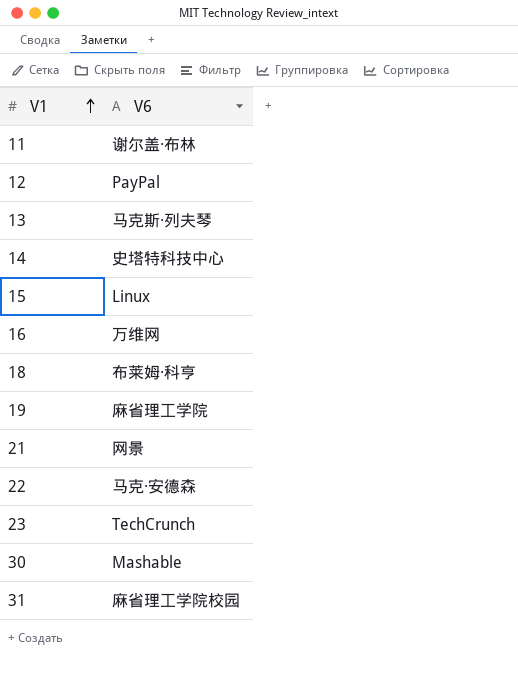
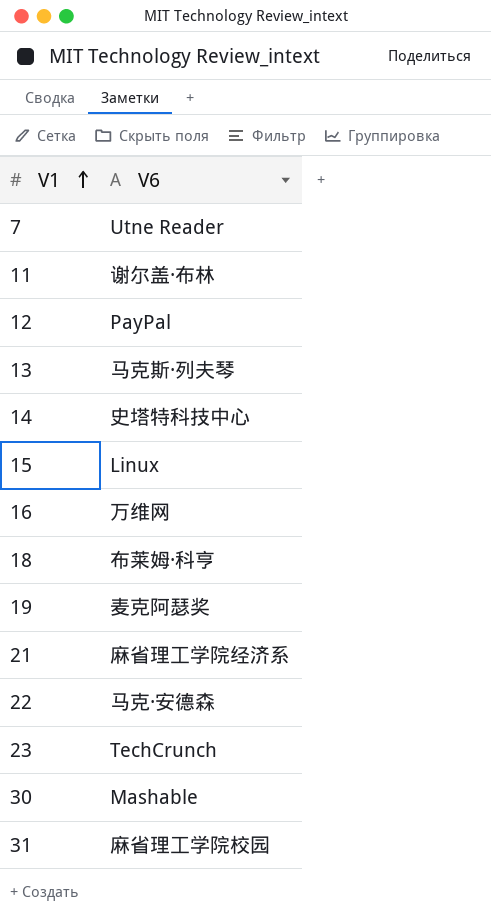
row 7: none -> Utne Reader
19 | V6: 麻省理工学院 -> 麦克阿瑟奖
21 | V6: 网景 -> 麻省理工学院经济系

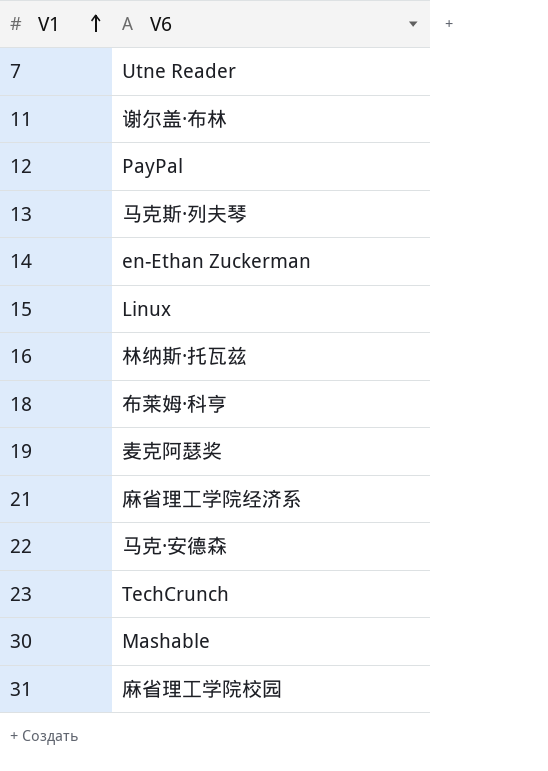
14 | V6: 史塔特科技中心 -> en-Ethan Zuckerman
16 | V6: 万维网 -> 林纳斯·托瓦兹

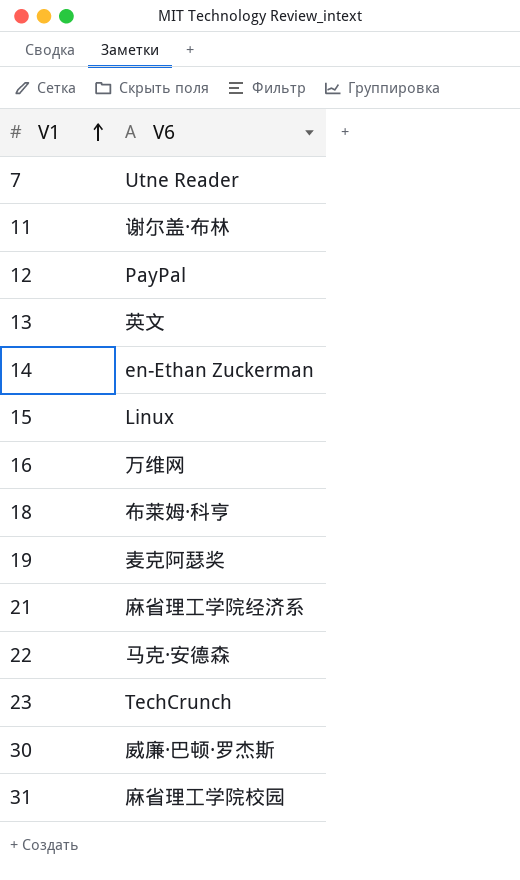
13 | V6: 马克斯·列夫琴 -> 英文
16 | V6: 林纳斯·托瓦兹 -> 万维网
30 | V6: Mashable -> 威廉·巴顿·罗杰斯

